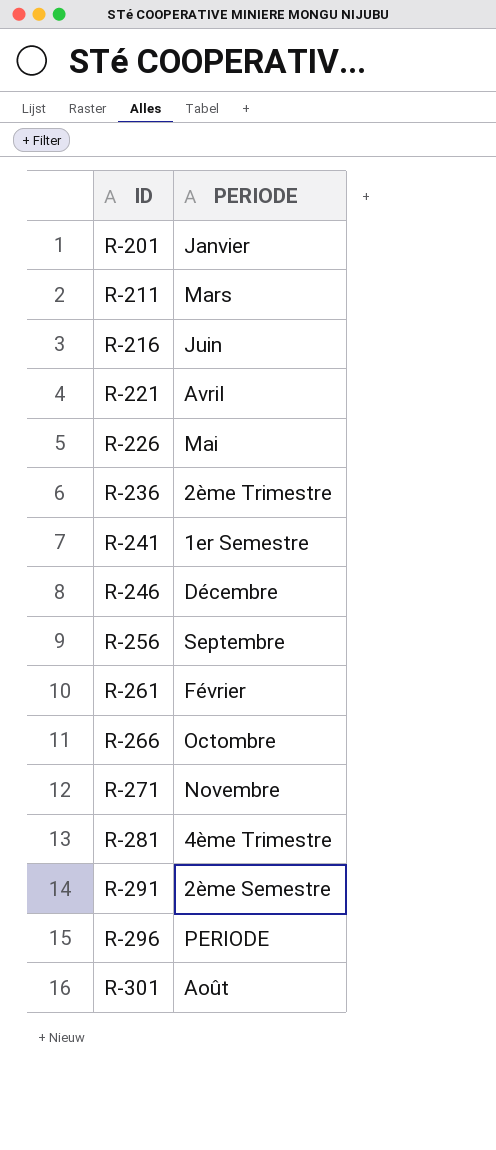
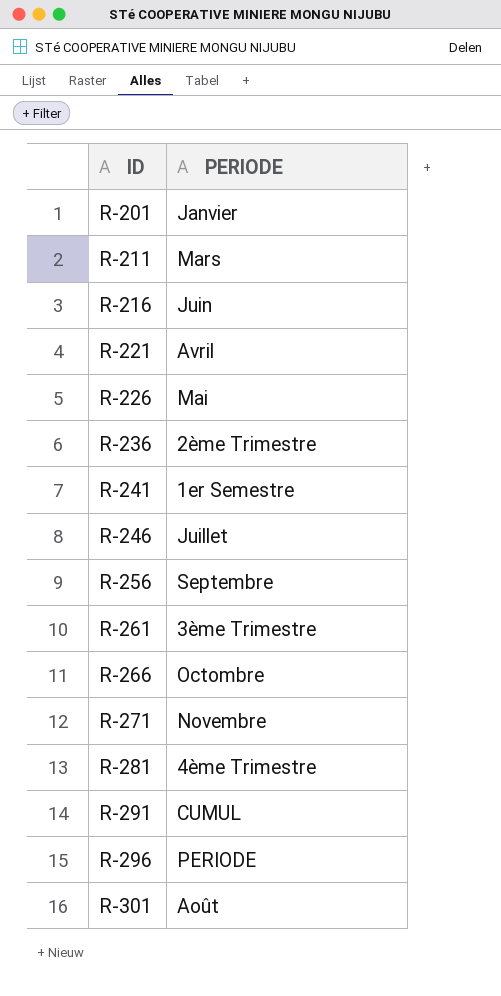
R-246 | PERIODE: Décembre -> Juillet
R-261 | PERIODE: Février -> 3ème Trimestre
R-291 | PERIODE: 2ème Semestre -> CUMUL

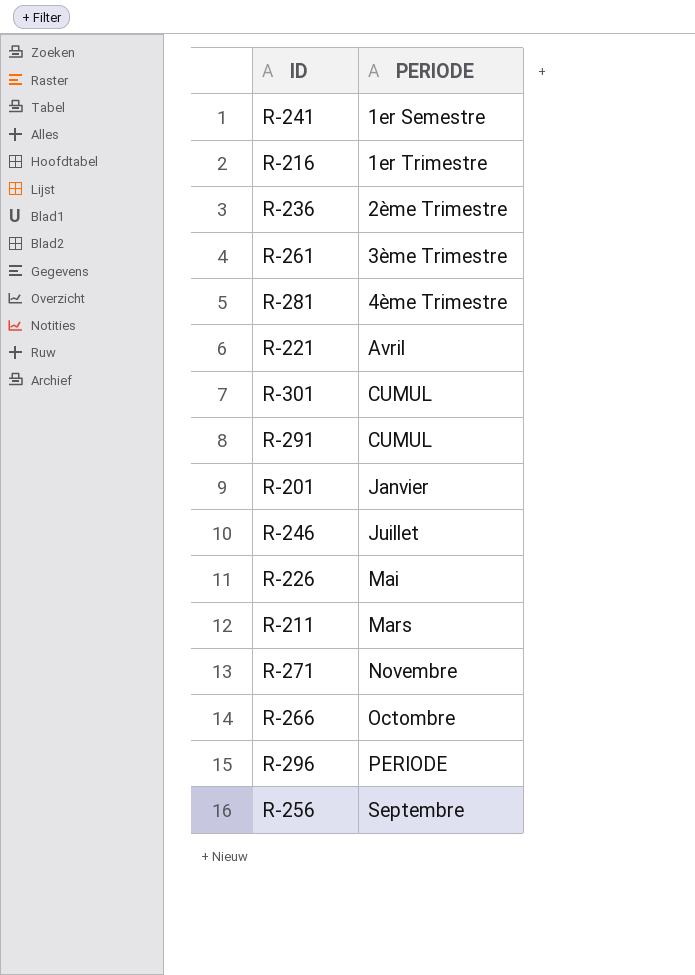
row order: ID ascending -> PERIODE ascending
R-216 | PERIODE: Juin -> 1er Trimestre
R-301 | PERIODE: Août -> CUMUL

